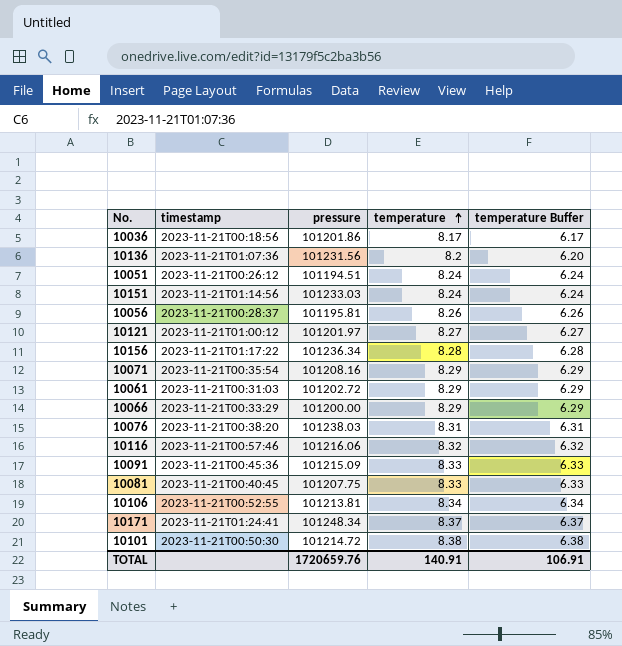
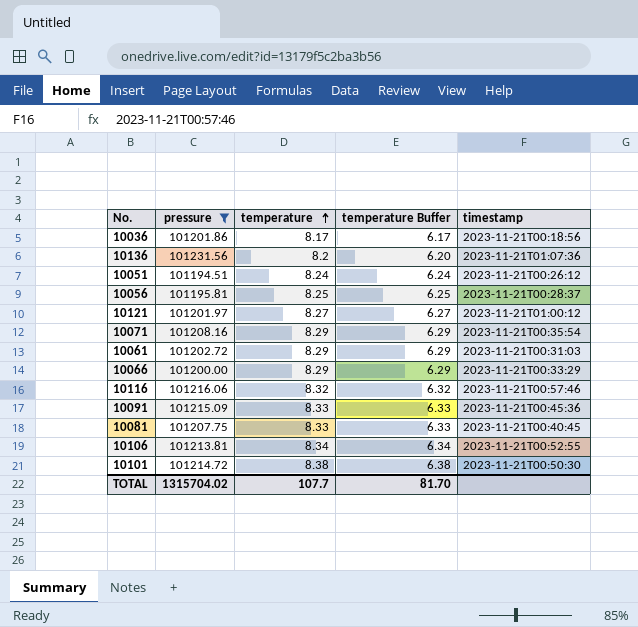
filter: none -> pressure <= 101231.56
column timestamp | position: 2 -> 5
10056 | temperature: 8.26 -> 8.25
10056 | temperature Buffer: 6.26 -> 6.25
TOTAL | pressure: 1720659.76 -> 1315704.02
TOTAL | temperature: 140.91 -> 107.7
TOTAL | temperature Buffer: 106.91 -> 81.70

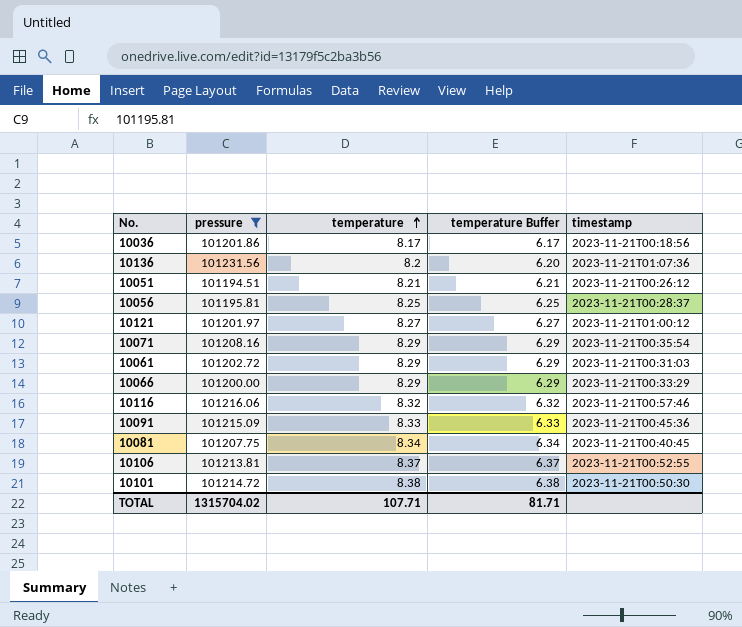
10051 | temperature: 8.24 -> 8.21
10051 | temperature Buffer: 6.24 -> 6.21
10081 | temperature: 8.33 -> 8.34
10081 | temperature Buffer: 6.33 -> 6.34
10106 | temperature: 8.34 -> 8.37
10106 | temperature Buffer: 6.34 -> 6.37
TOTAL | temperature: 107.7 -> 107.71
TOTAL | temperature Buffer: 81.70 -> 81.71

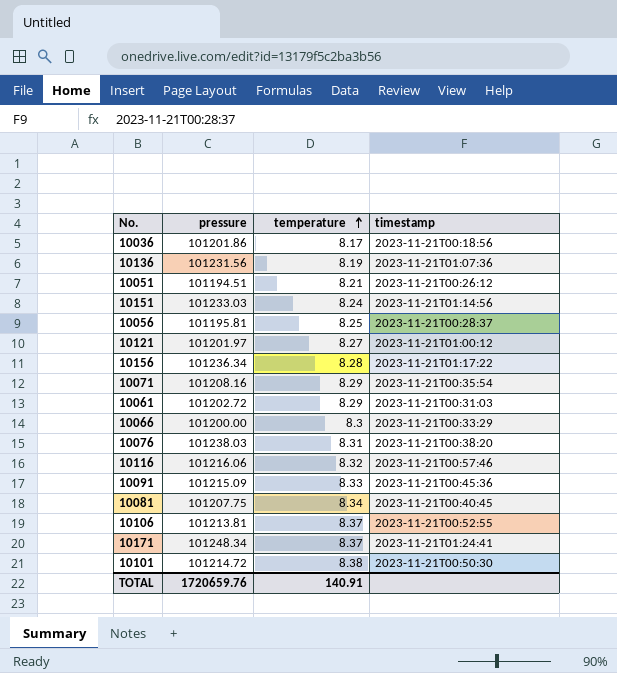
filter: pressure <= 101231.56 -> none
column temperature Buffer | formula: [temperature] - 2 -> none
10136 | temperature: 8.2 -> 8.19
10066 | temperature: 8.29 -> 8.3
TOTAL | pressure: 1315704.02 -> 1720659.76
TOTAL | temperature: 107.71 -> 140.91

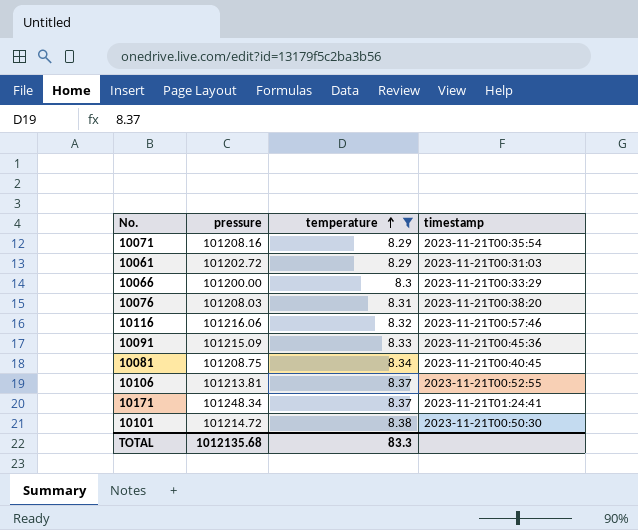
filter: none -> temperature >= 8.29
10076 | pressure: 101238.03 -> 101208.03
10081 | pressure: 101207.75 -> 101208.75
TOTAL | pressure: 1720659.76 -> 1012135.68
TOTAL | temperature: 140.91 -> 83.3

